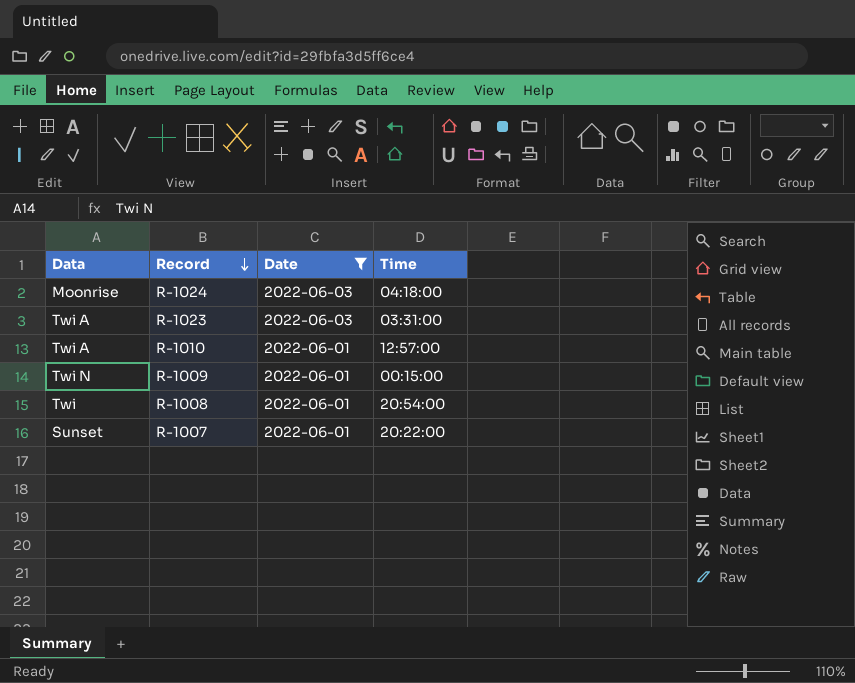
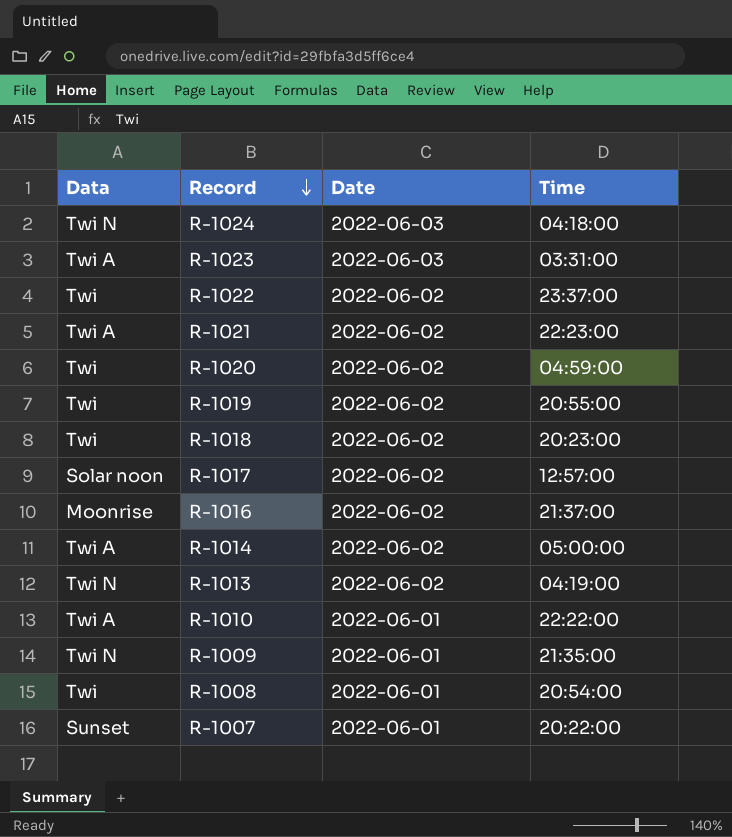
filter: Date != 2022-06-02 -> none
R-1024 | Data: Moonrise -> Twi N
R-1010 | Time: 12:57:00 -> 22:22:00
R-1009 | Time: 00:15:00 -> 21:35:00

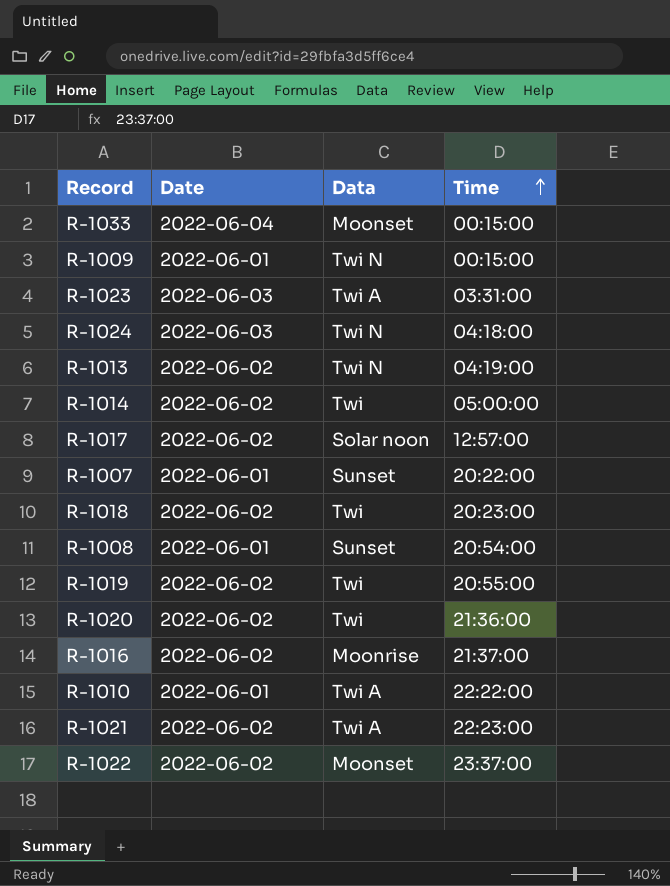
row order: Record descending -> Time ascending
column Data | position: 1 -> 3
row R-1033: none -> 2022-06-04 | Moonset | 00:15:00
R-1009 | Time: 21:35:00 -> 00:15:00
R-1014 | Data: Twi A -> Twi
R-1008 | Data: Twi -> Sunset
R-1020 | Time: 04:59:00 -> 21:36:00
R-1022 | Data: Twi -> Moonset

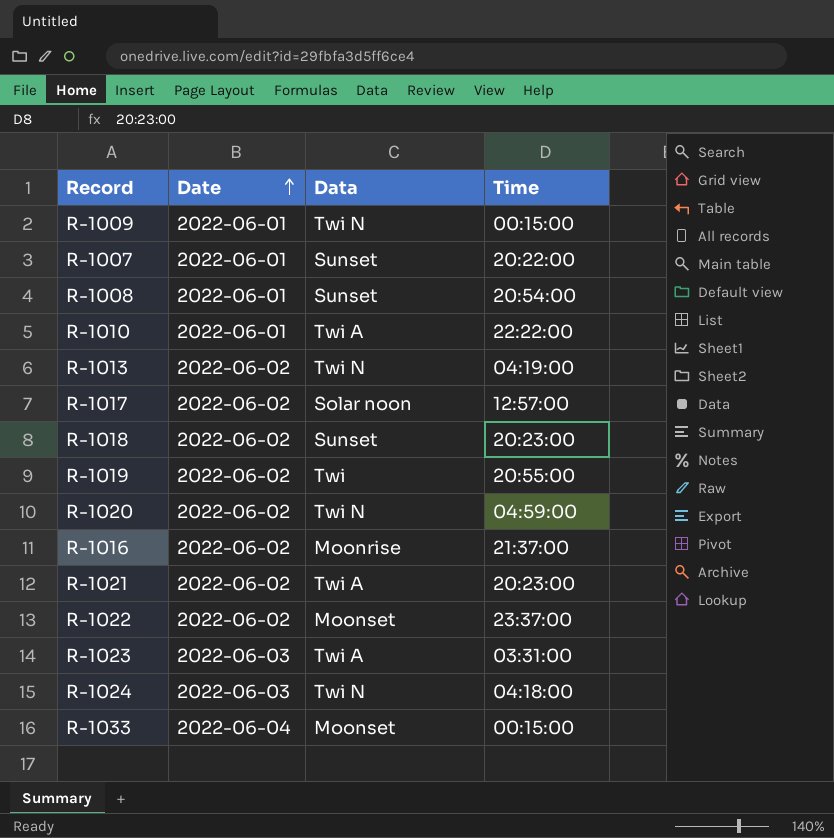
row order: Time ascending -> Date ascending
row R-1014: 2022-06-02 | Twi | 05:00:00 -> none
R-1018 | Data: Twi -> Sunset
R-1020 | Data: Twi -> Twi N
R-1020 | Time: 21:36:00 -> 04:59:00
R-1021 | Time: 22:23:00 -> 20:23:00

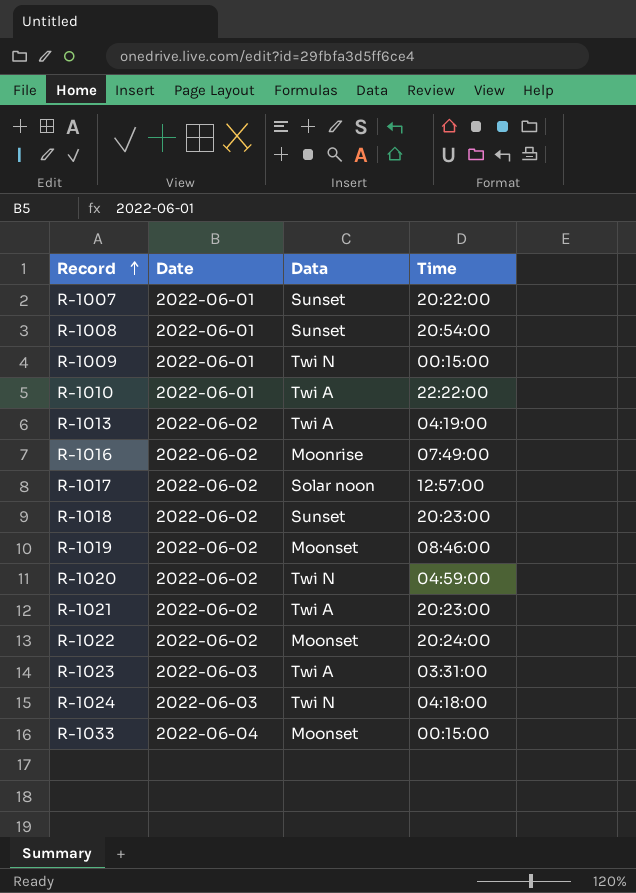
row order: Date ascending -> Record ascending
R-1013 | Data: Twi N -> Twi A
R-1016 | Time: 21:37:00 -> 07:49:00
R-1019 | Data: Twi -> Moonset
R-1019 | Time: 20:55:00 -> 08:46:00
R-1022 | Time: 23:37:00 -> 20:24:00

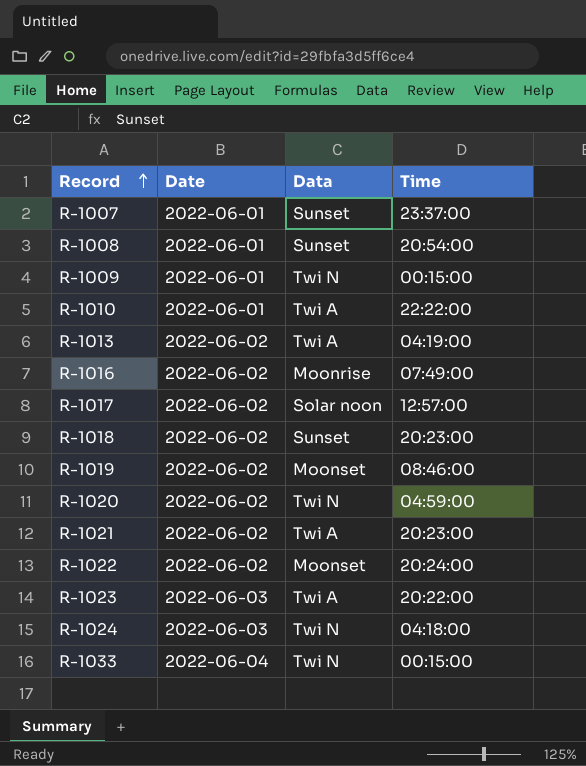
R-1007 | Time: 20:22:00 -> 23:37:00
R-1023 | Time: 03:31:00 -> 20:22:00
R-1033 | Data: Moonset -> Twi N

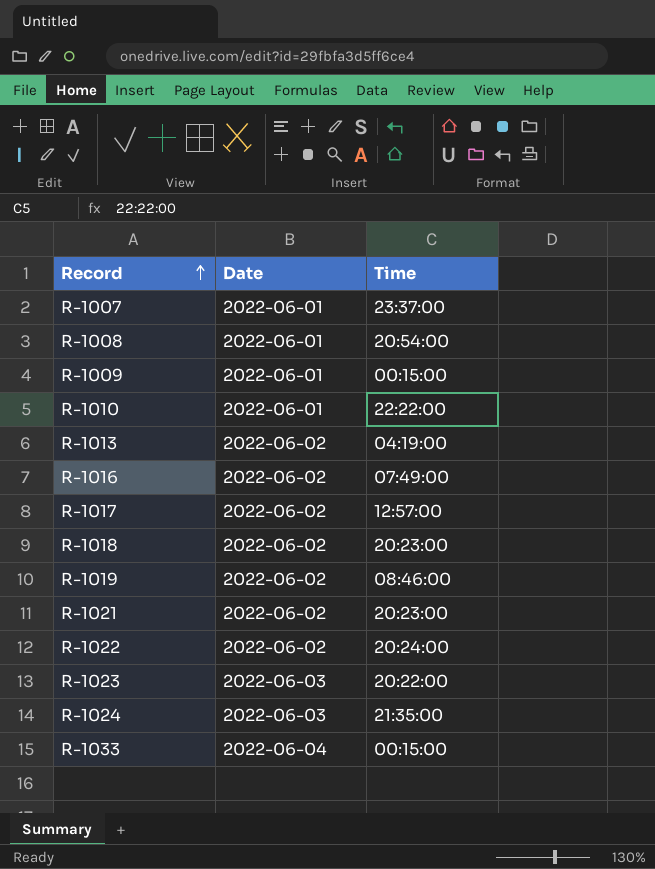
column Data | position: 3 -> none
row R-1020: 2022-06-02 | Twi N | 04:59:00 -> none
R-1024 | Time: 04:18:00 -> 21:35:00

